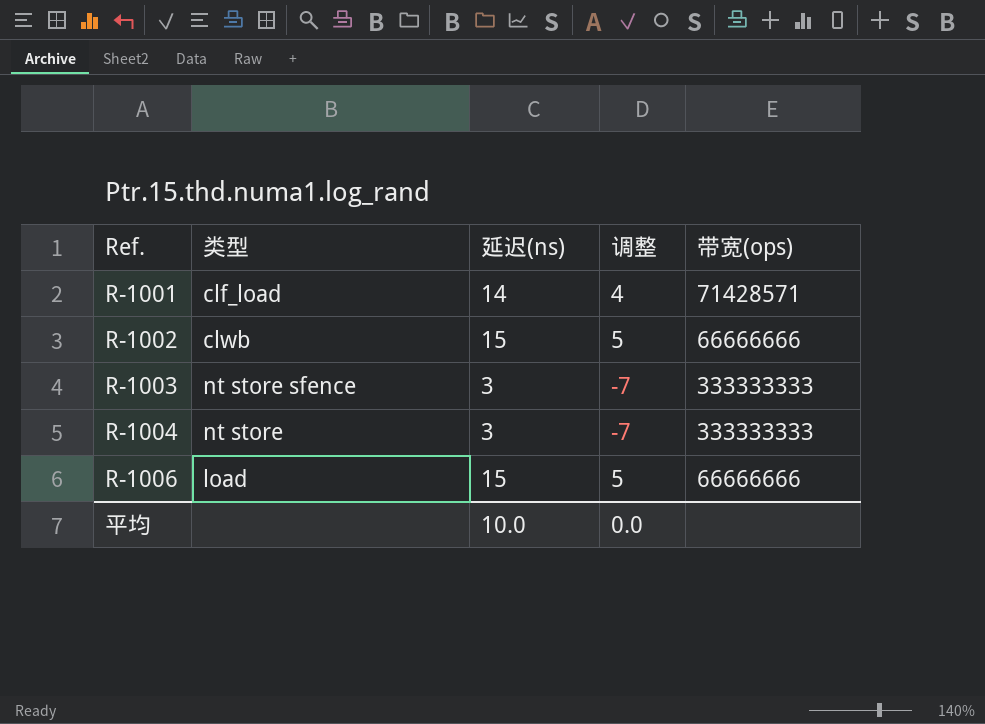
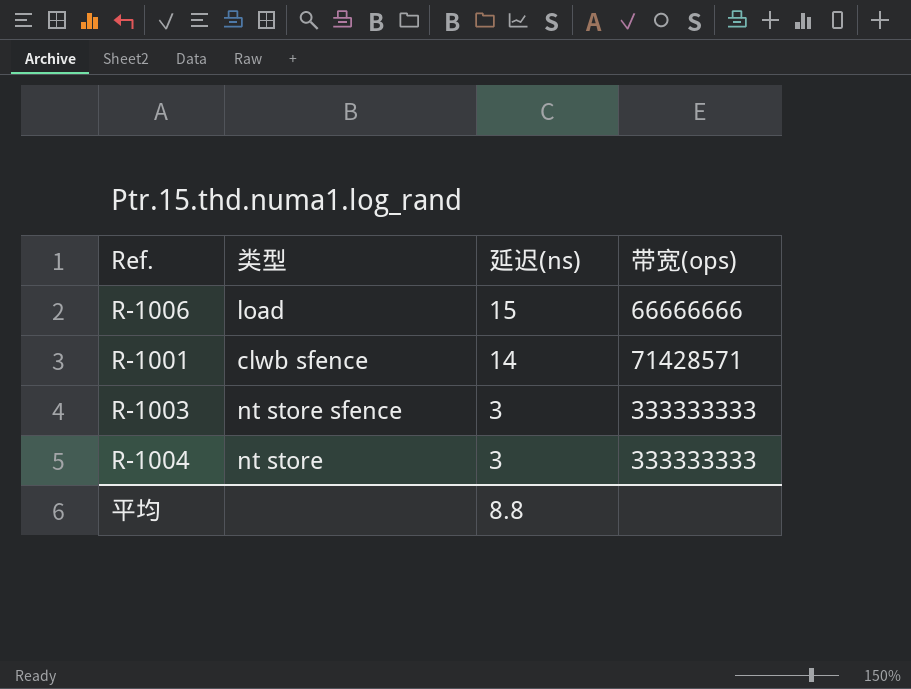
row order: Ref. ascending -> 延迟(ns) descending
column 调整 | formula: [延迟(ns)] - 10 -> none
row R-1002: clwb | 15 | 5 | 66666666 -> none
R-1001 | 类型: clf_load -> clwb sfence
平均 | 延迟(ns): 10.0 -> 8.8

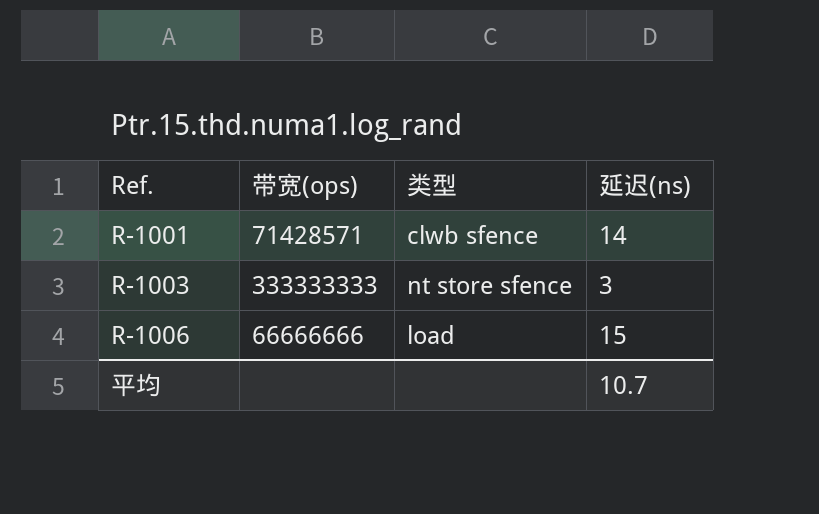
row order: 延迟(ns) descending -> Ref. ascending
column 带宽(ops) | position: 4 -> 2
row R-1004: nt store | 3 | 333333333 -> none
平均 | 延迟(ns): 8.8 -> 10.7

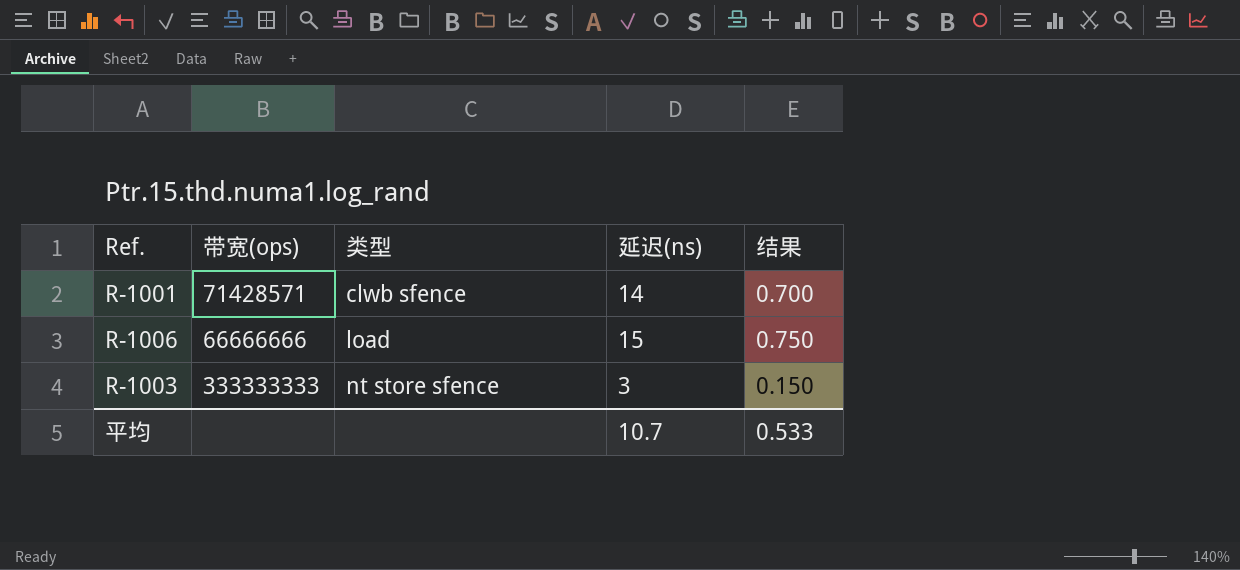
row order: Ref. ascending -> 类型 ascending
column 结果 | formula: none -> [延迟(ns)] * 0.05

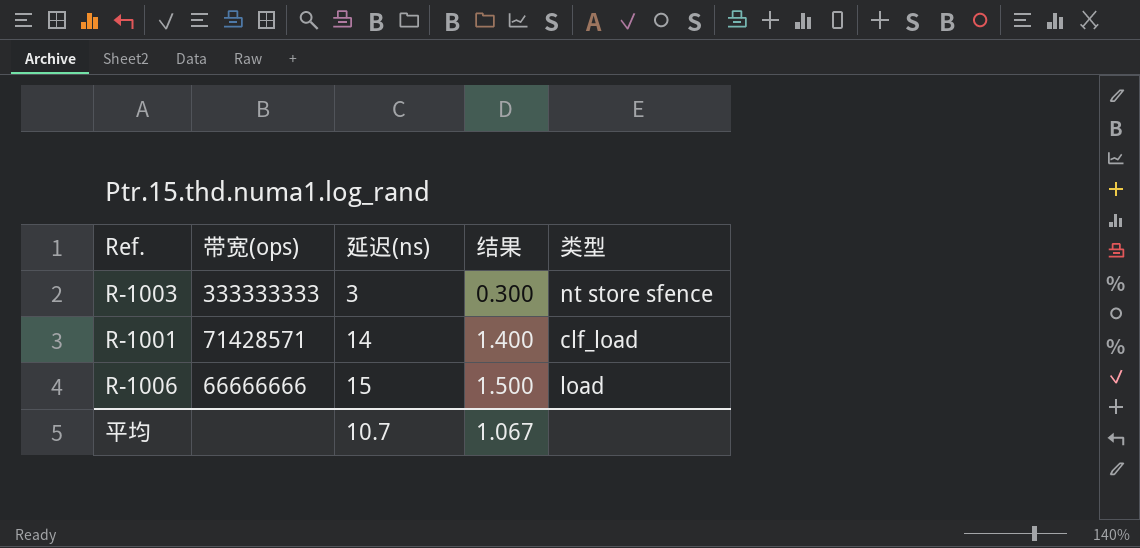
row order: 类型 ascending -> 带宽(ops) descending
column 结果 | formula: [延迟(ns)] * 0.05 -> [延迟(ns)] * 0.1
column 类型 | position: 3 -> 5
R-1001 | 类型: clwb sfence -> clf_load
平均 | 结果: 0.533 -> 1.067

